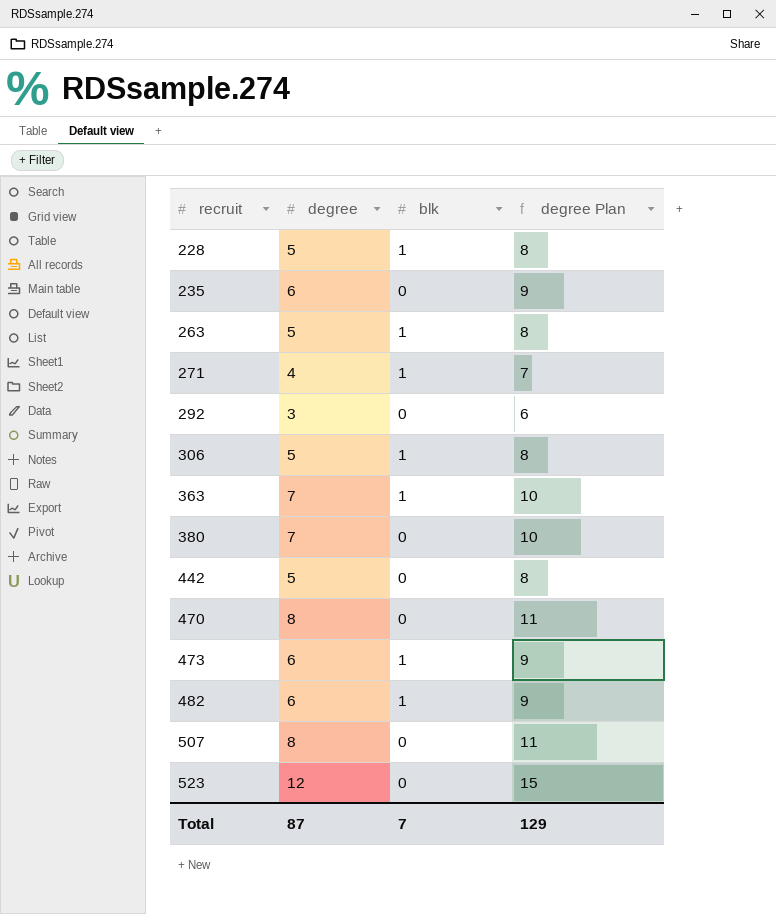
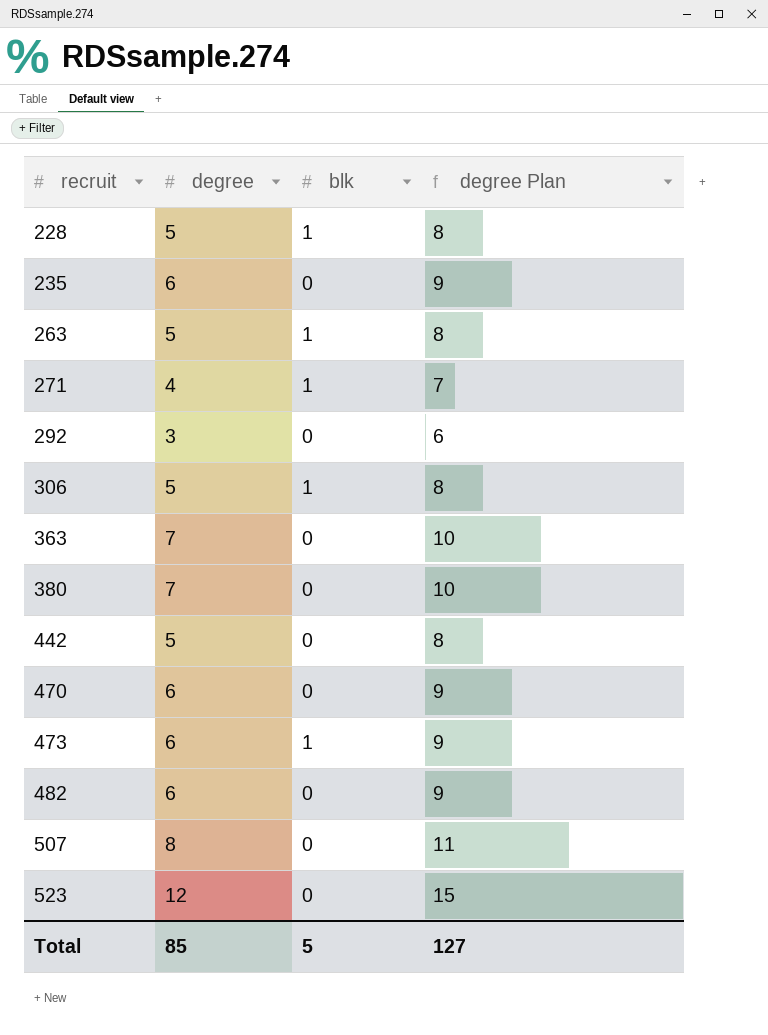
363 | blk: 1 -> 0
470 | degree: 8 -> 6
470 | degree Plan: 11 -> 9
482 | blk: 1 -> 0
Total | degree: 87 -> 85
Total | blk: 7 -> 5
Total | degree Plan: 129 -> 127

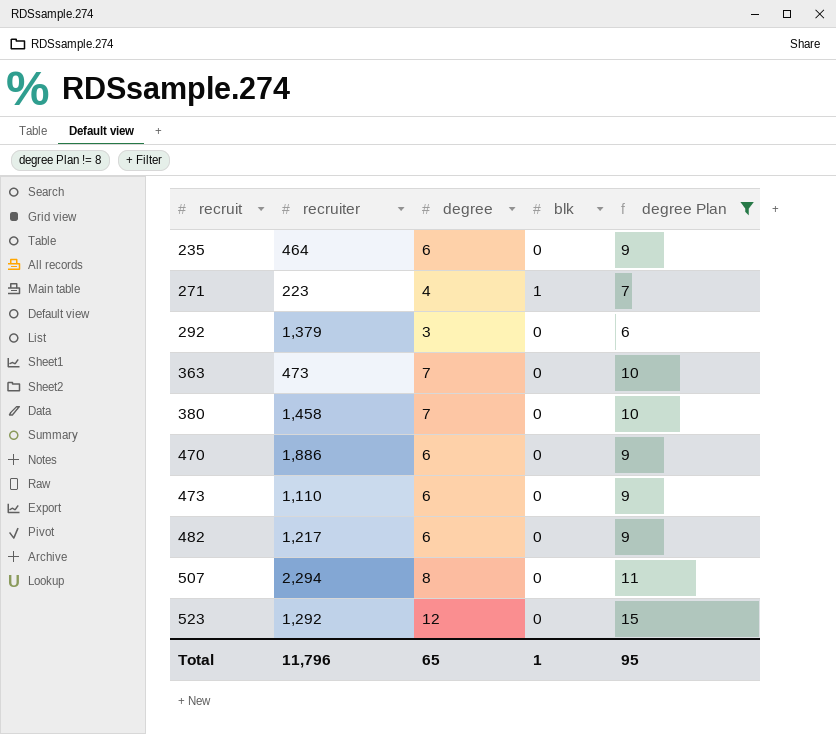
filter: none -> degree Plan != 8
column recruiter | position: none -> 2
473 | blk: 1 -> 0
Total | degree: 85 -> 65
Total | blk: 5 -> 1
Total | degree Plan: 127 -> 95

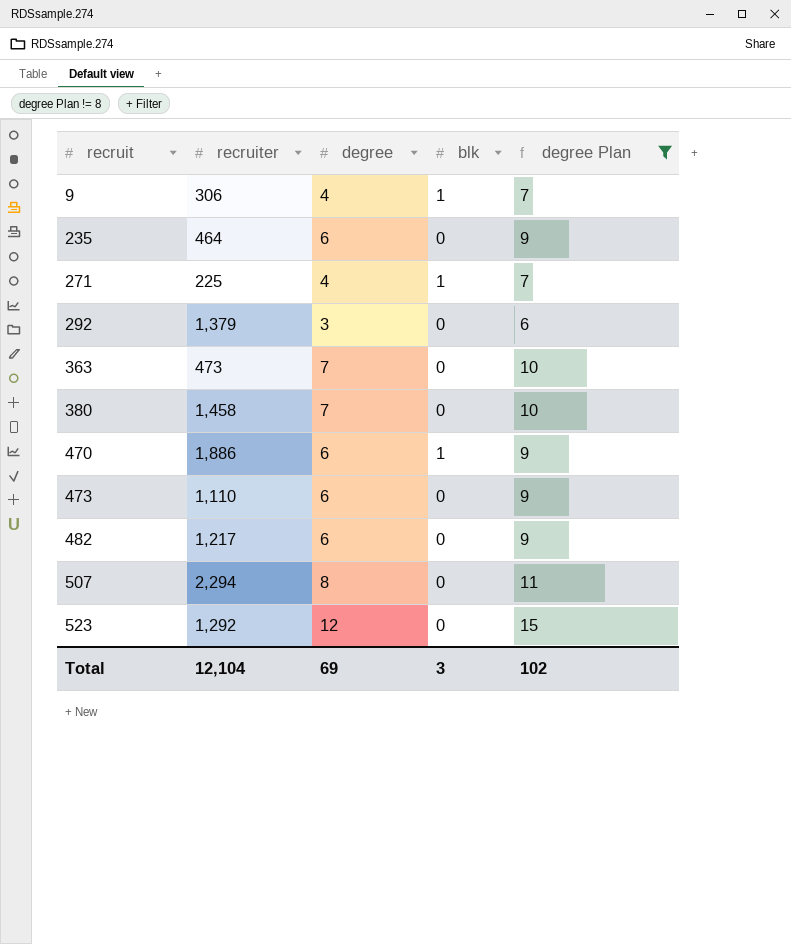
row 9: none -> 306 | 4 | 1 | 7
271 | recruiter: 223 -> 225
470 | blk: 0 -> 1
Total | recruiter: 11,796 -> 12,104
Total | degree: 65 -> 69
Total | blk: 1 -> 3
Total | degree Plan: 95 -> 102

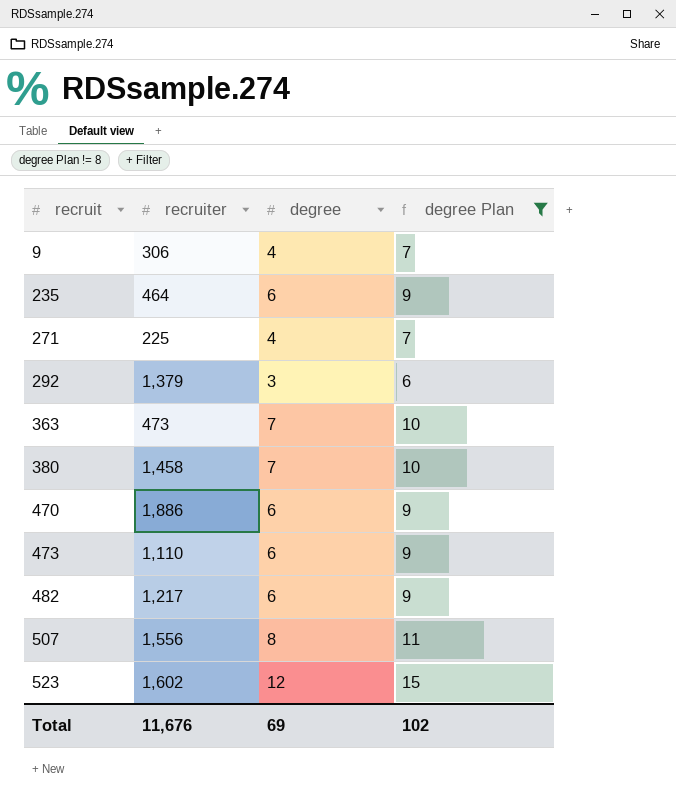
column blk | position: 4 -> none
507 | recruiter: 2,294 -> 1,556
523 | recruiter: 1,292 -> 1,602
Total | recruiter: 12,104 -> 11,676

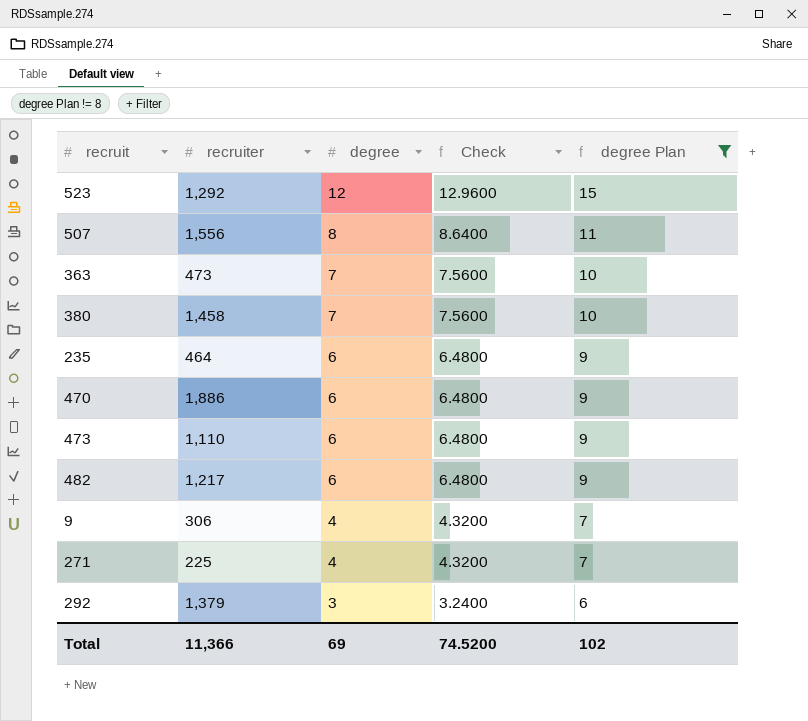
row order: recruit ascending -> degree descending
column Check | formula: none -> [degree] * 1.08
523 | recruiter: 1,602 -> 1,292
Total | recruiter: 11,676 -> 11,366

